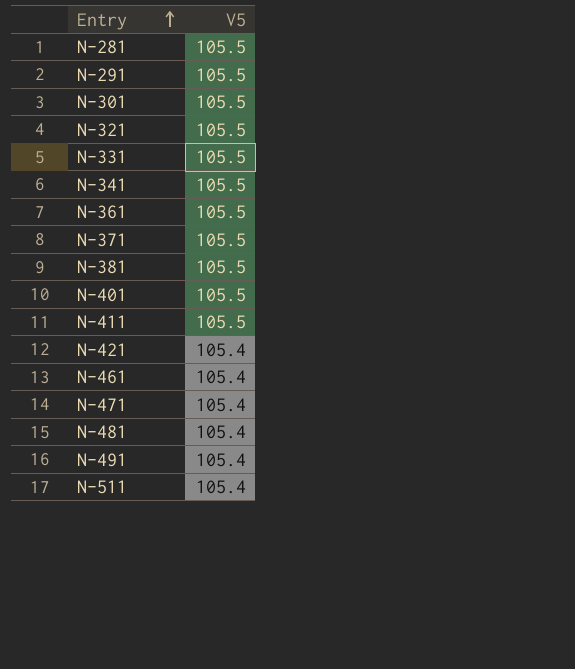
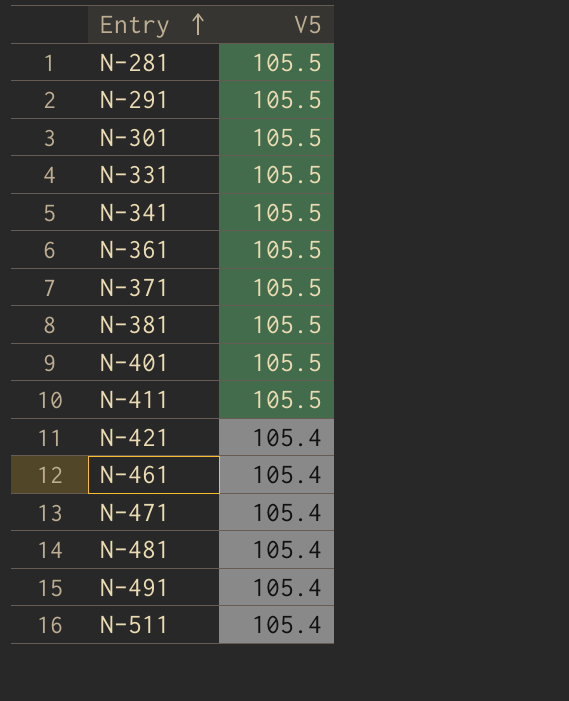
row N-321: 105.5 -> none

